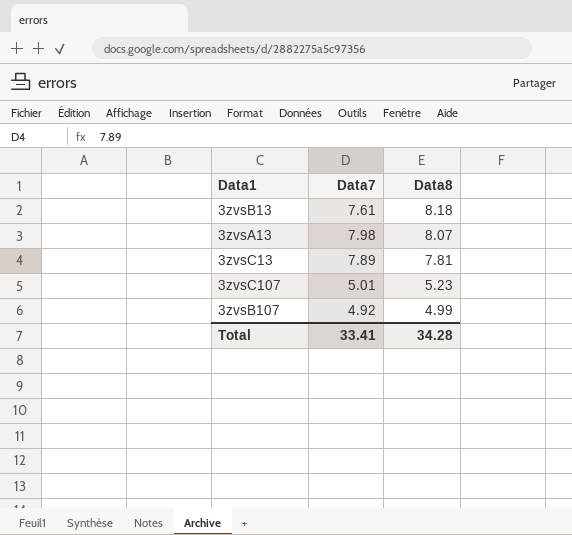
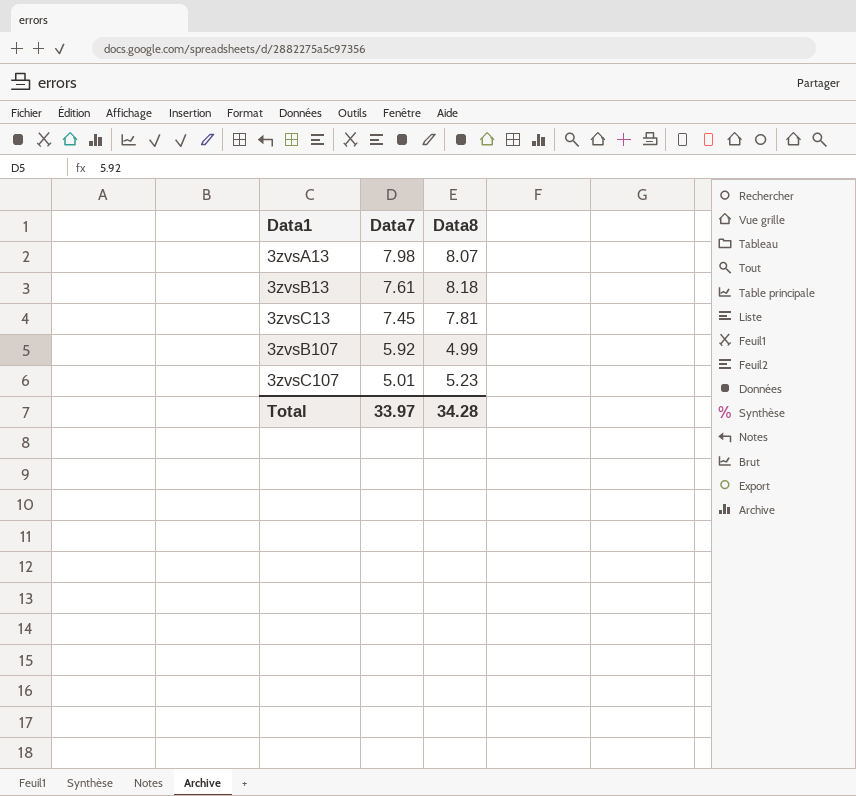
row order: Data8 descending -> Data7 descending
3zvsC13 | Data7: 7.89 -> 7.45
3zvsB107 | Data7: 4.92 -> 5.92
Total | Data7: 33.41 -> 33.97

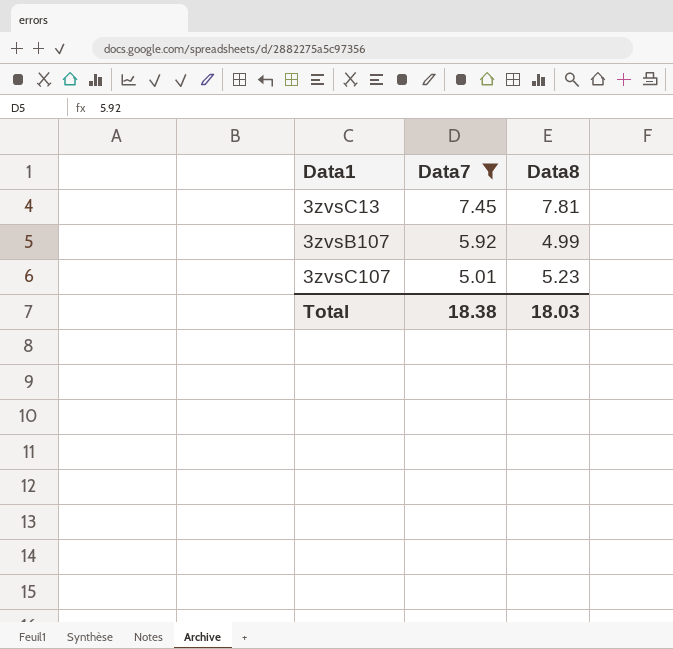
filter: none -> Data7 <= 7.45
Total | Data7: 33.97 -> 18.38
Total | Data8: 34.28 -> 18.03

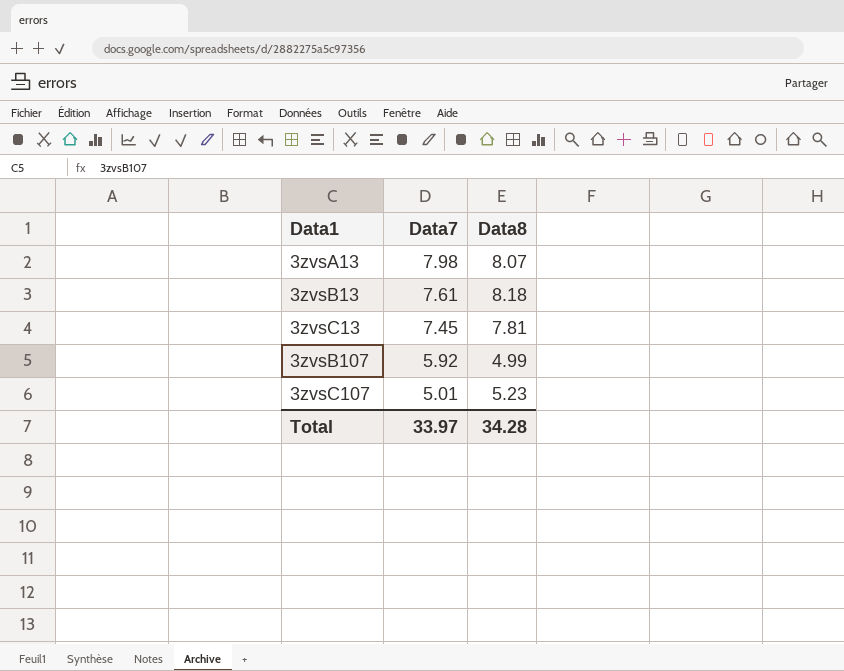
filter: Data7 <= 7.45 -> none
Total | Data7: 18.38 -> 33.97
Total | Data8: 18.03 -> 34.28

